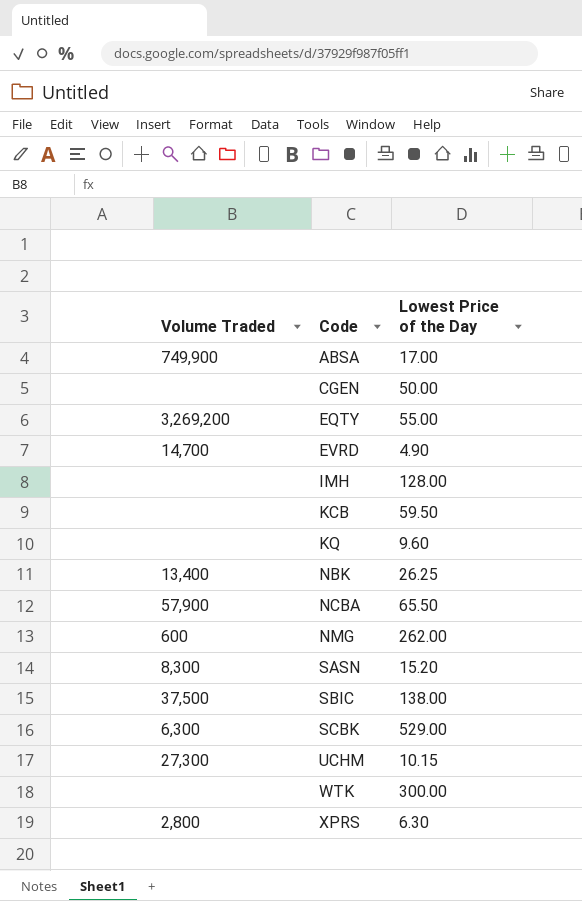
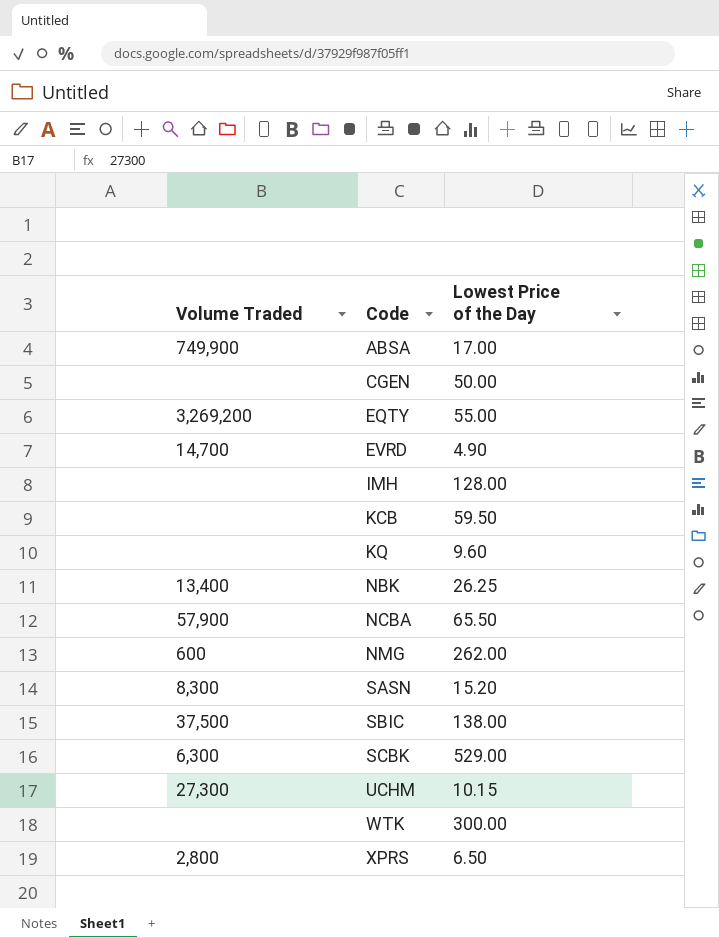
XPRS | Lowest Price of the Day: 6.30 -> 6.50

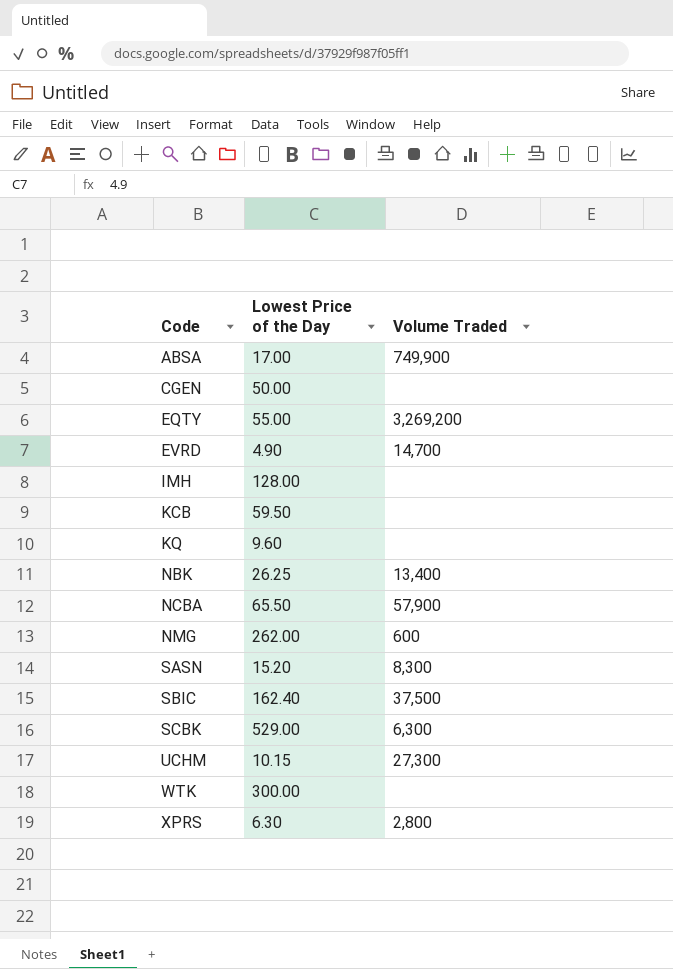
column Volume Traded | position: 1 -> 3
SBIC | Lowest Price of the Day: 138.00 -> 162.40
XPRS | Lowest Price of the Day: 6.50 -> 6.30

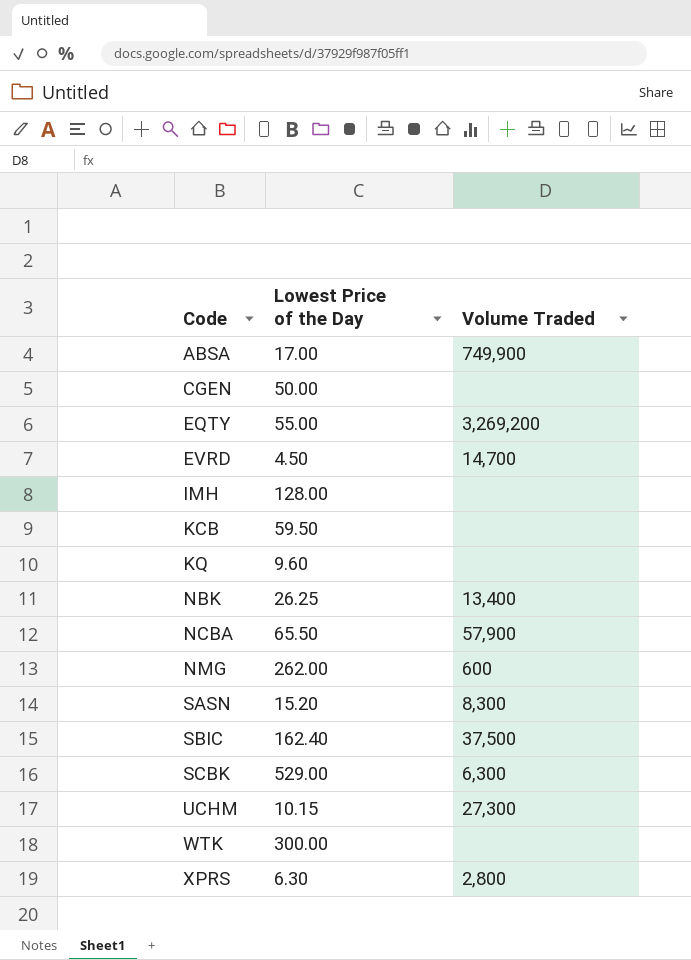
EVRD | Lowest Price of the Day: 4.90 -> 4.50

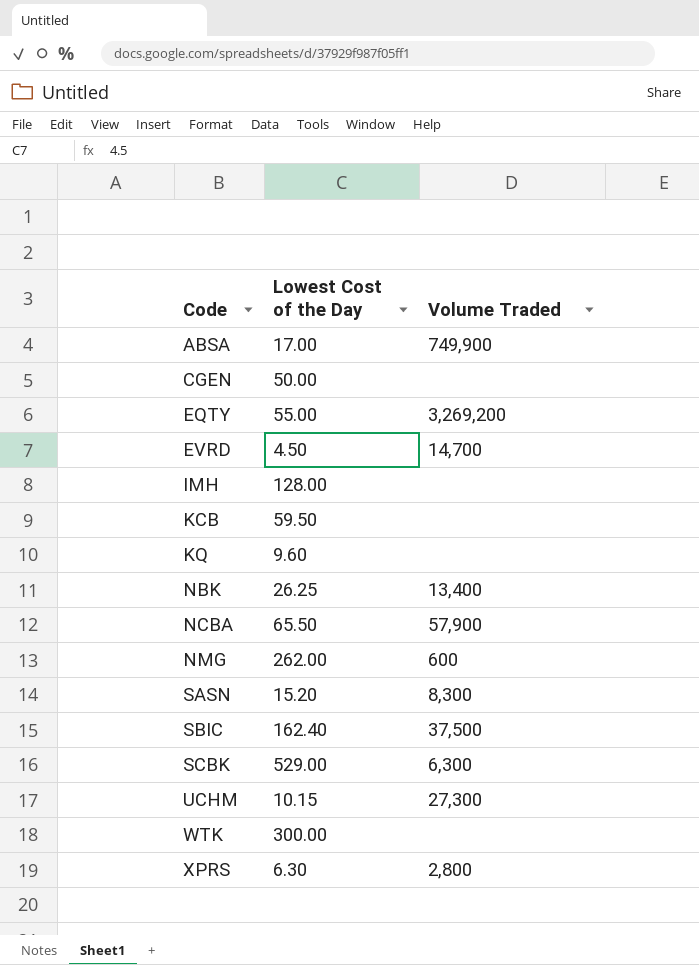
column name: Lowest Price of the Day -> Lowest Cost of the Day

